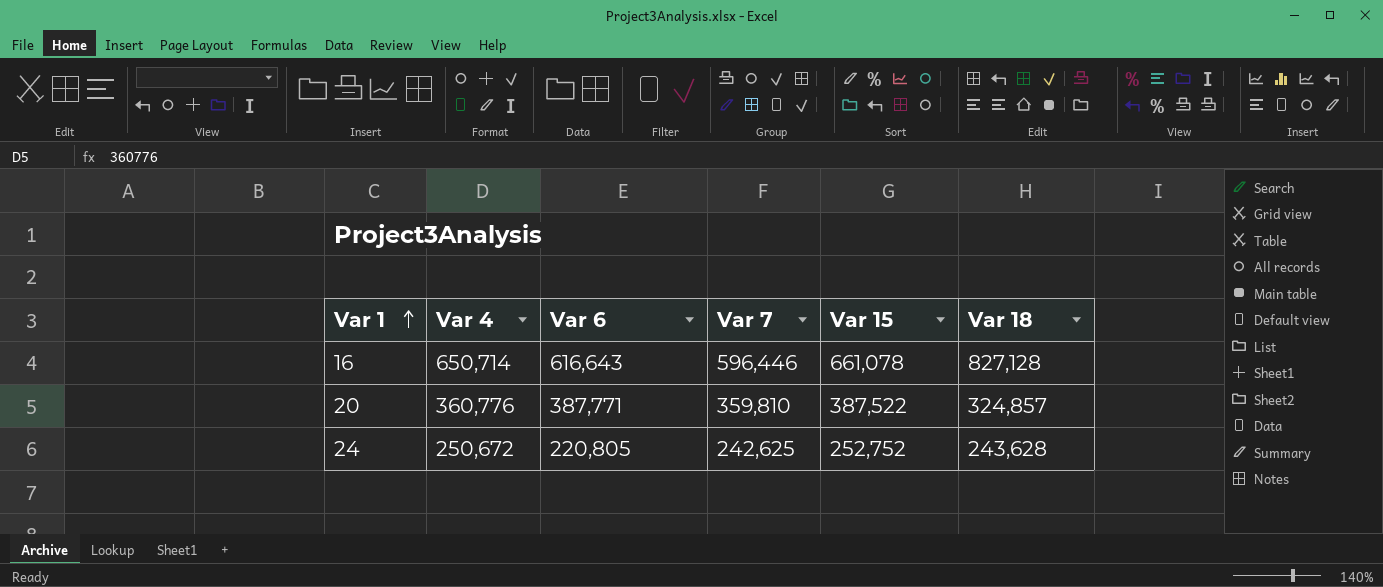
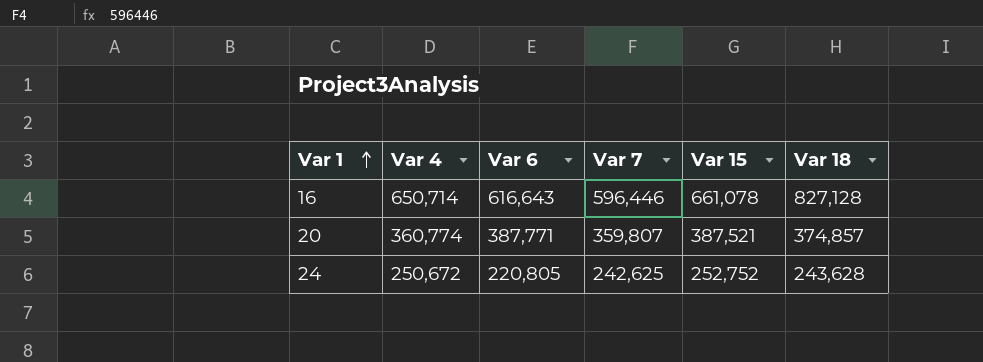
20 | Var 4: 360,776 -> 360,774
20 | Var 7: 359,810 -> 359,807
20 | Var 15: 387,522 -> 387,521
20 | Var 18: 324,857 -> 374,857

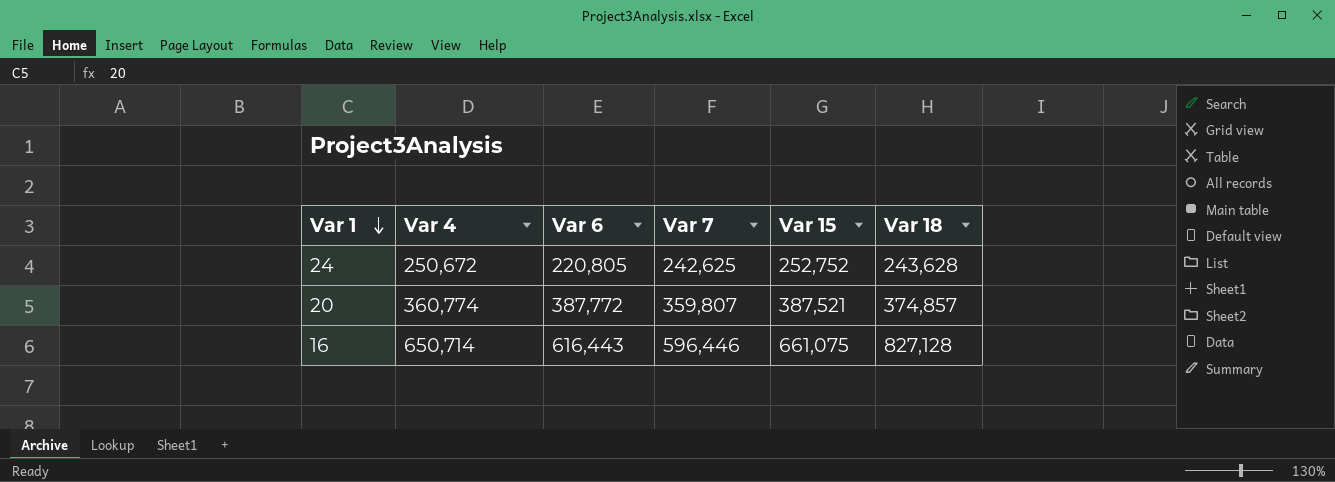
row order: Var 1 ascending -> Var 1 descending
20 | Var 6: 387,771 -> 387,772
16 | Var 6: 616,643 -> 616,443
16 | Var 15: 661,078 -> 661,075

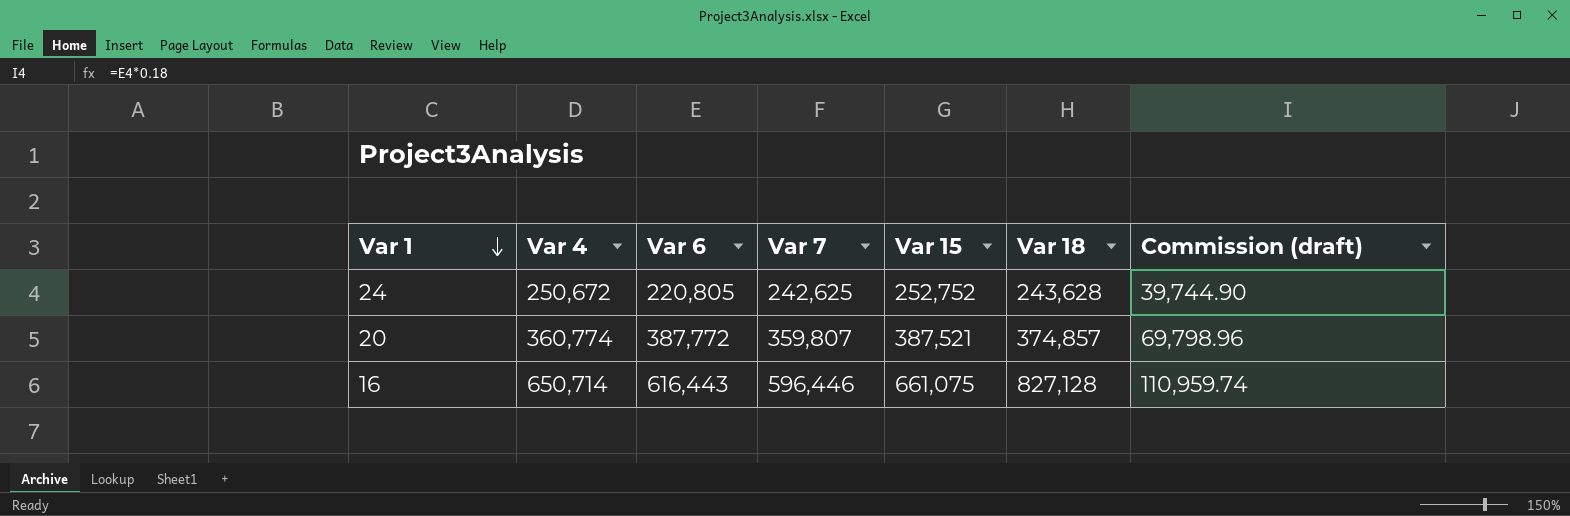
column Commission (draft) | formula: none -> [Var 6] * 0.18

